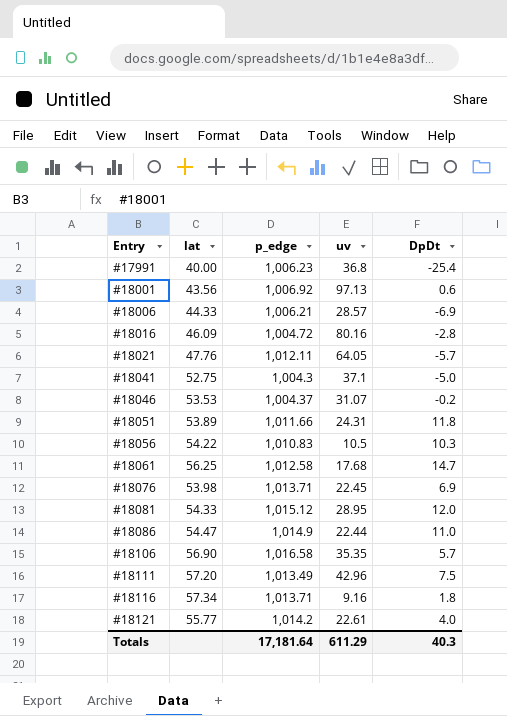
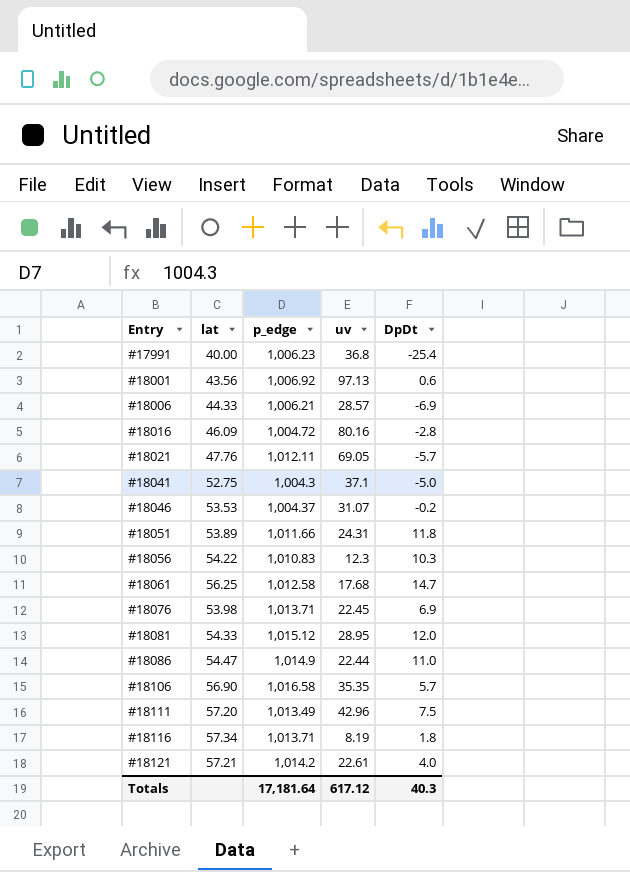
#18021 | uv: 64.05 -> 69.05
#18056 | uv: 10.5 -> 12.3
#18116 | uv: 9.16 -> 8.19
#18121 | lat: 55.77 -> 57.21
Totals | uv: 611.29 -> 617.12

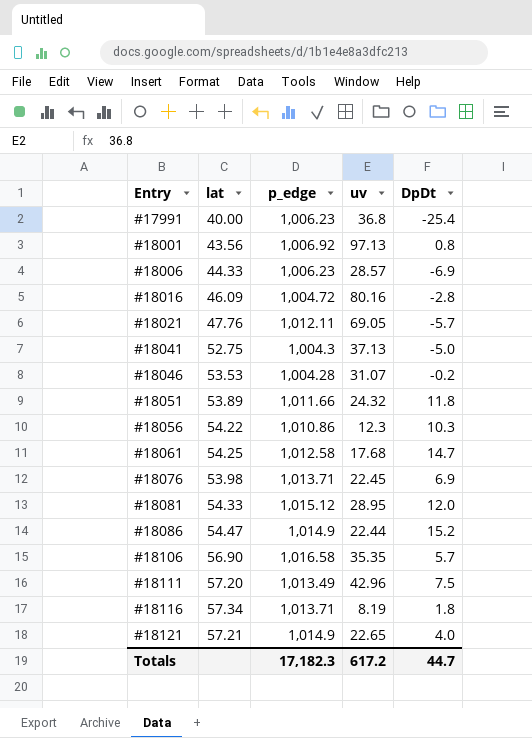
#18001 | DpDt: 0.6 -> 0.8
#18006 | p_edge: 1,006.21 -> 1,006.23
#18041 | uv: 37.1 -> 37.13
#18046 | p_edge: 1,004.37 -> 1,004.28
#18051 | uv: 24.31 -> 24.32
#18056 | p_edge: 1,010.83 -> 1,010.86
#18061 | lat: 56.25 -> 54.25
#18086 | DpDt: 11.0 -> 15.2
#18121 | p_edge: 1,014.2 -> 1,014.9
#18121 | uv: 22.61 -> 22.65
Totals | p_edge: 17,181.64 -> 17,182.3
Totals | uv: 617.12 -> 617.2
Totals | DpDt: 40.3 -> 44.7

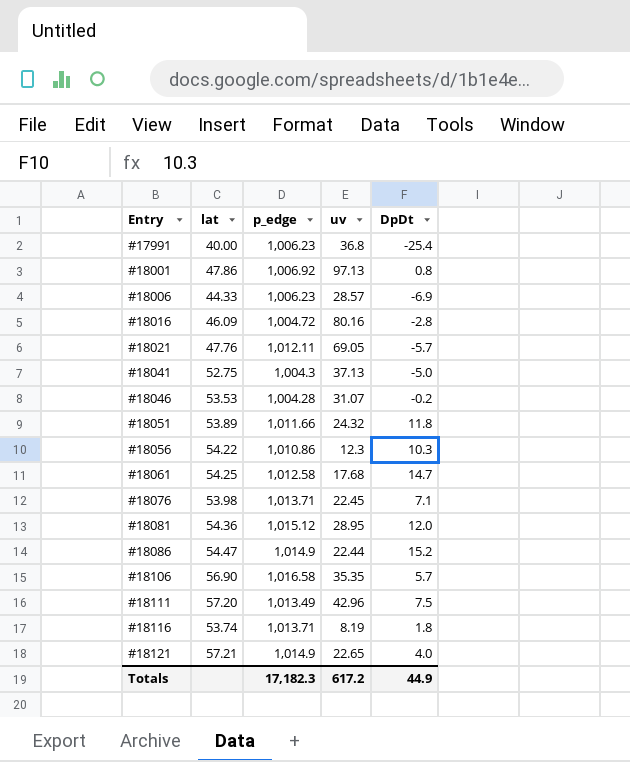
#18001 | lat: 43.56 -> 47.86
#18076 | DpDt: 6.9 -> 7.1
#18081 | lat: 54.33 -> 54.36
#18116 | lat: 57.34 -> 53.74
Totals | DpDt: 44.7 -> 44.9

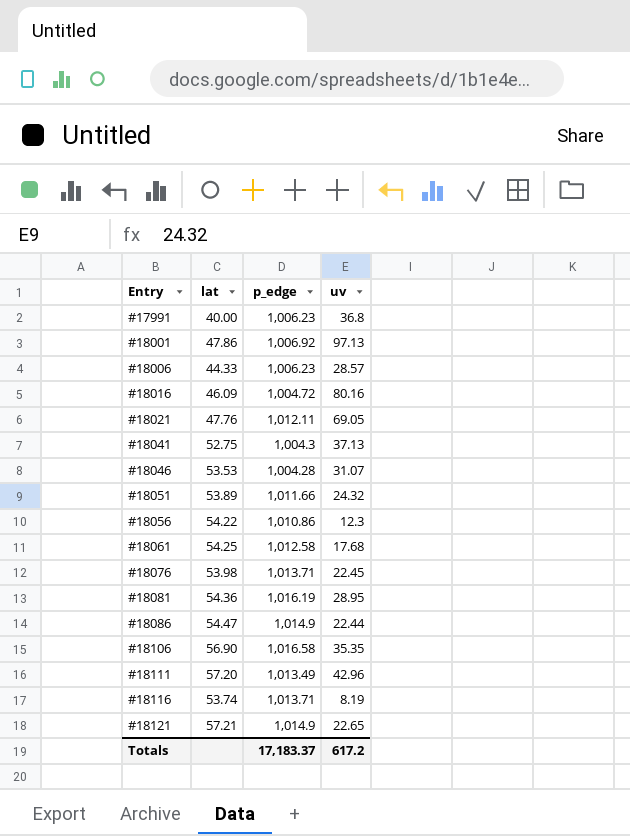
column DpDt | position: 5 -> none
#18081 | p_edge: 1,015.12 -> 1,016.19
Totals | p_edge: 17,182.3 -> 17,183.37

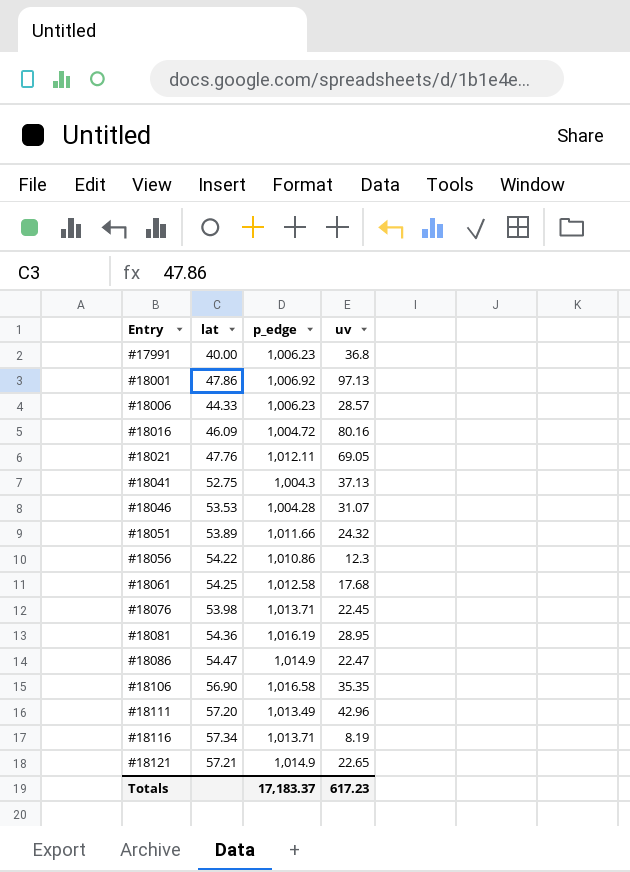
#18086 | uv: 22.44 -> 22.47
#18116 | lat: 53.74 -> 57.34
Totals | uv: 617.2 -> 617.23

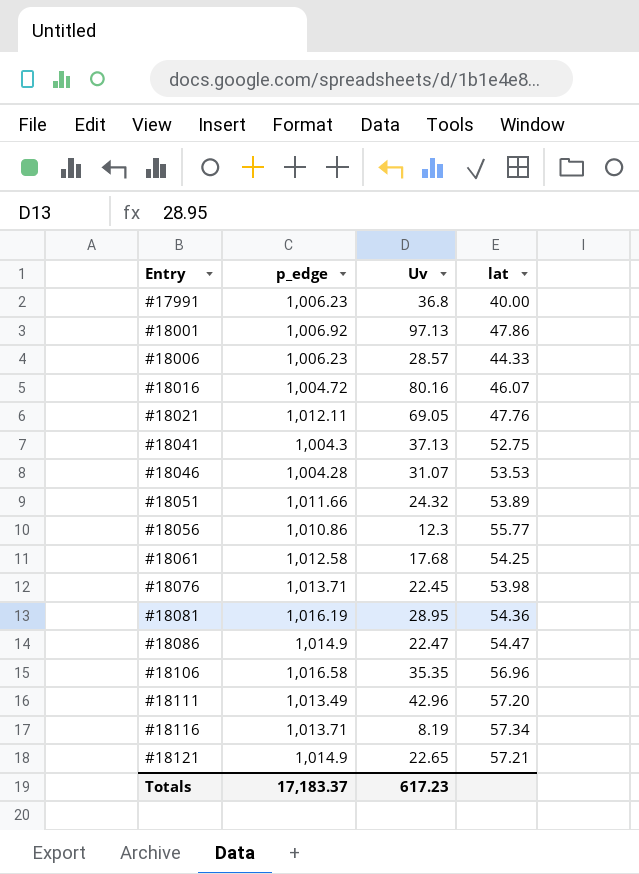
column name: uv -> Uv
column lat | position: 2 -> 4
#18016 | lat: 46.09 -> 46.07
#18056 | lat: 54.22 -> 55.77
#18106 | lat: 56.90 -> 56.96

